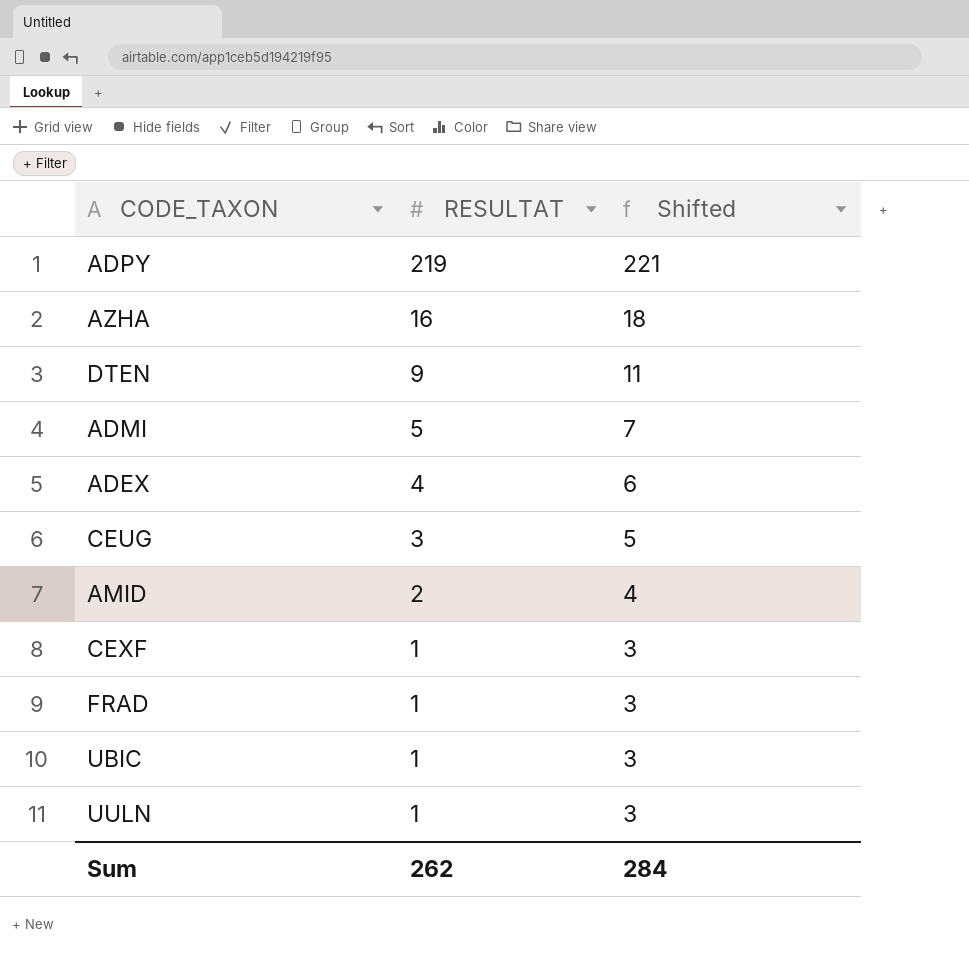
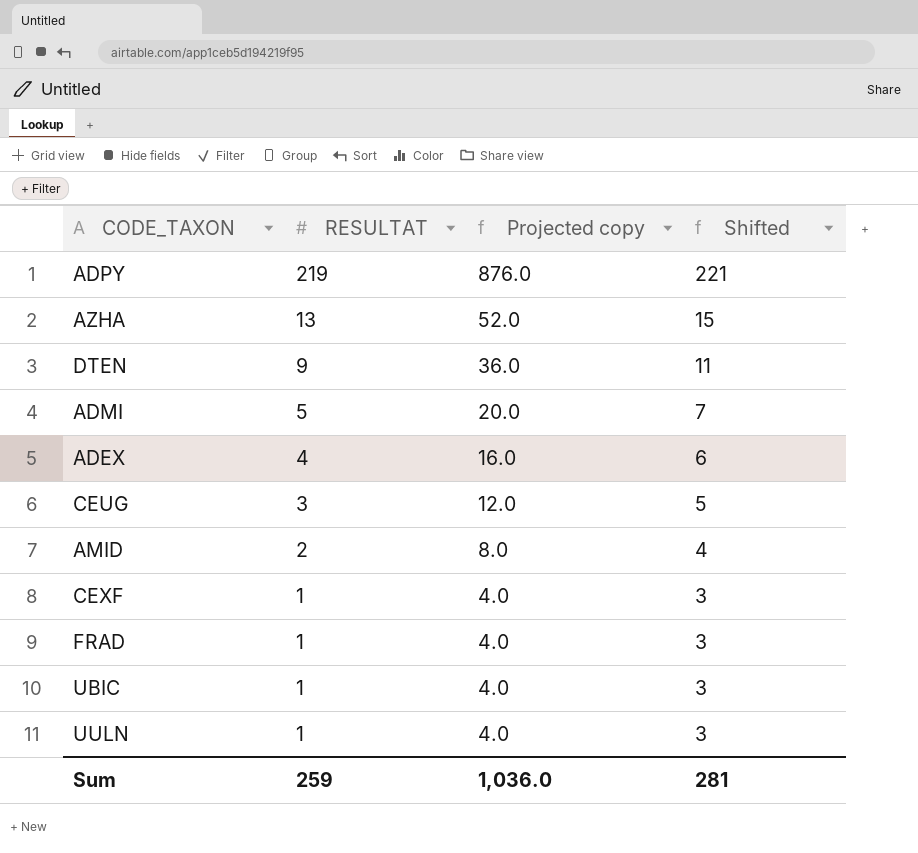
column Projected copy | formula: none -> [RESULTAT] * 4
AZHA | RESULTAT: 16 -> 13
AZHA | Shifted: 18 -> 15
Sum | RESULTAT: 262 -> 259
Sum | Shifted: 284 -> 281

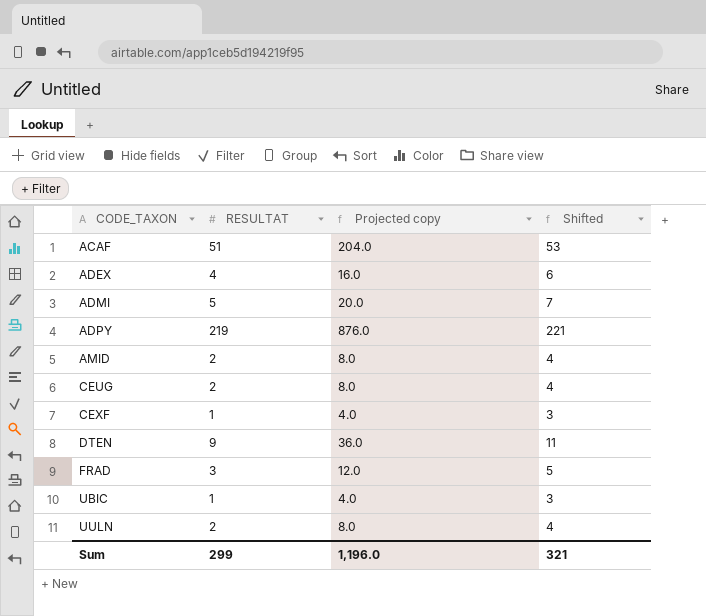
row order: RESULTAT descending -> CODE_TAXON ascending
row AZHA: 13 | 52.0 | 15 -> none
row ACAF: none -> 51 | 204.0 | 53
CEUG | RESULTAT: 3 -> 2
CEUG | Projected copy: 12.0 -> 8.0
CEUG | Shifted: 5 -> 4
FRAD | RESULTAT: 1 -> 3
FRAD | Projected copy: 4.0 -> 12.0
FRAD | Shifted: 3 -> 5
UULN | RESULTAT: 1 -> 2
UULN | Projected copy: 4.0 -> 8.0
UULN | Shifted: 3 -> 4
Sum | RESULTAT: 259 -> 299
Sum | Projected copy: 1,036.0 -> 1,196.0
Sum | Shifted: 281 -> 321

